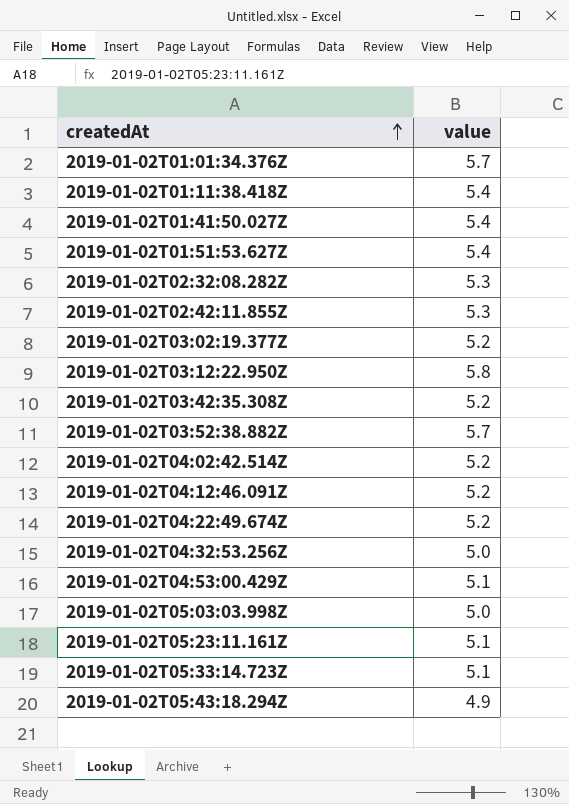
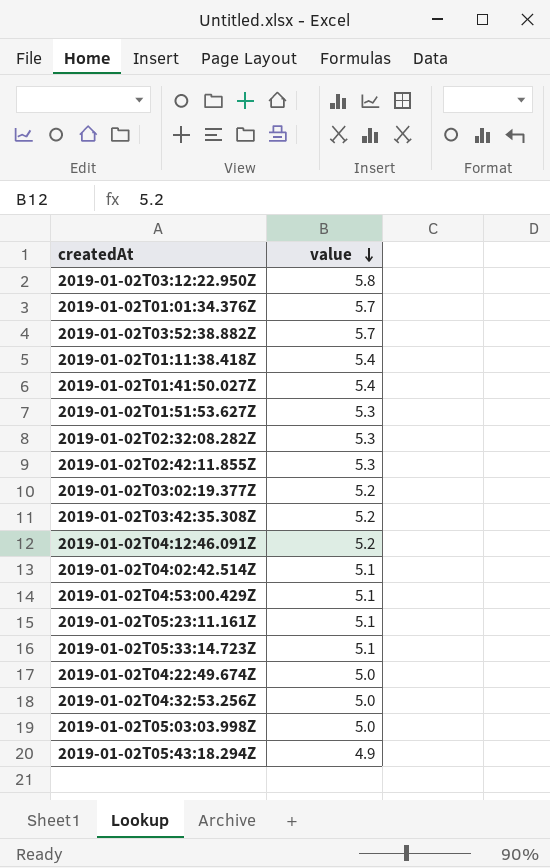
row order: createdAt ascending -> value descending
2019-01-02T01:51:53.627Z | value: 5.4 -> 5.3
2019-01-02T04:02:42.514Z | value: 5.2 -> 5.1
2019-01-02T04:22:49.674Z | value: 5.2 -> 5.0

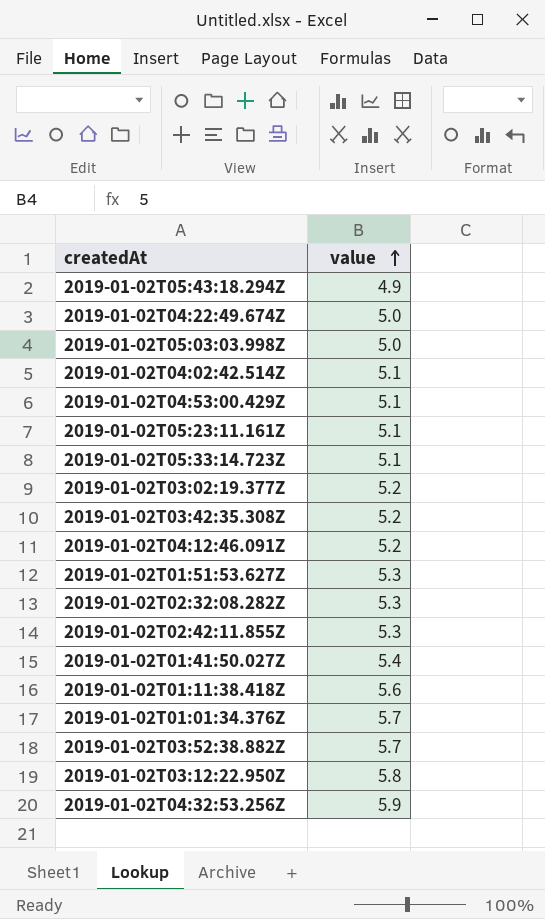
row order: value descending -> value ascending
2019-01-02T01:11:38.418Z | value: 5.4 -> 5.6
2019-01-02T04:32:53.256Z | value: 5.0 -> 5.9

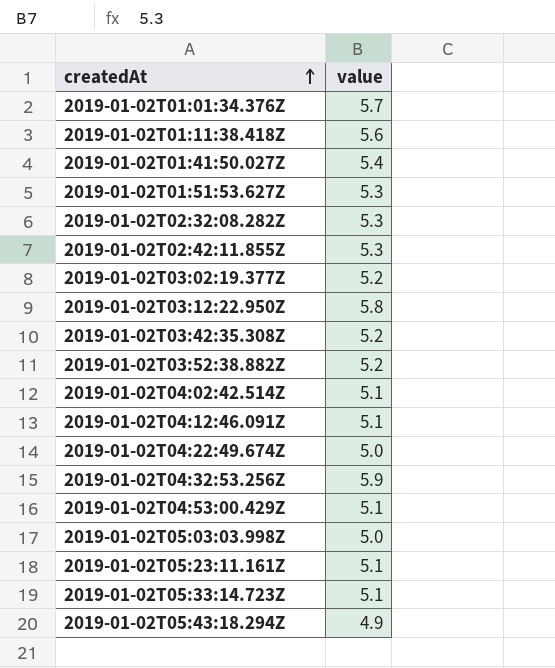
row order: value ascending -> createdAt ascending
2019-01-02T03:52:38.882Z | value: 5.7 -> 5.2
2019-01-02T04:12:46.091Z | value: 5.2 -> 5.1

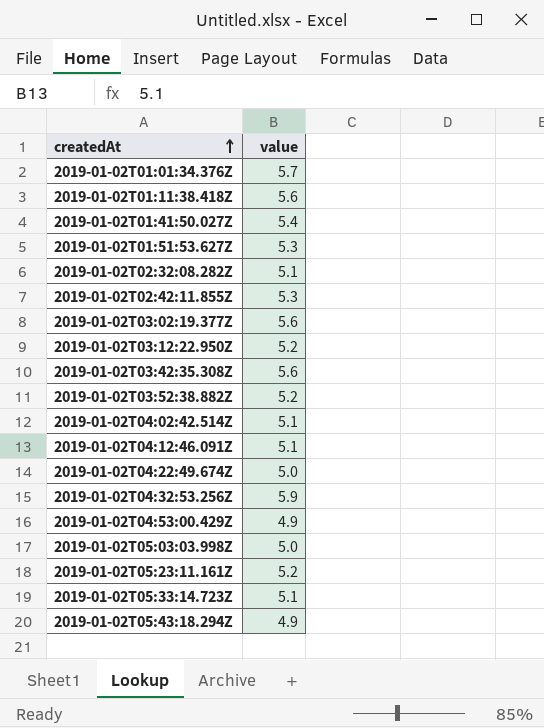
2019-01-02T02:32:08.282Z | value: 5.3 -> 5.1
2019-01-02T03:02:19.377Z | value: 5.2 -> 5.6
2019-01-02T03:12:22.950Z | value: 5.8 -> 5.2
2019-01-02T03:42:35.308Z | value: 5.2 -> 5.6
2019-01-02T04:53:00.429Z | value: 5.1 -> 4.9
2019-01-02T05:23:11.161Z | value: 5.1 -> 5.2

